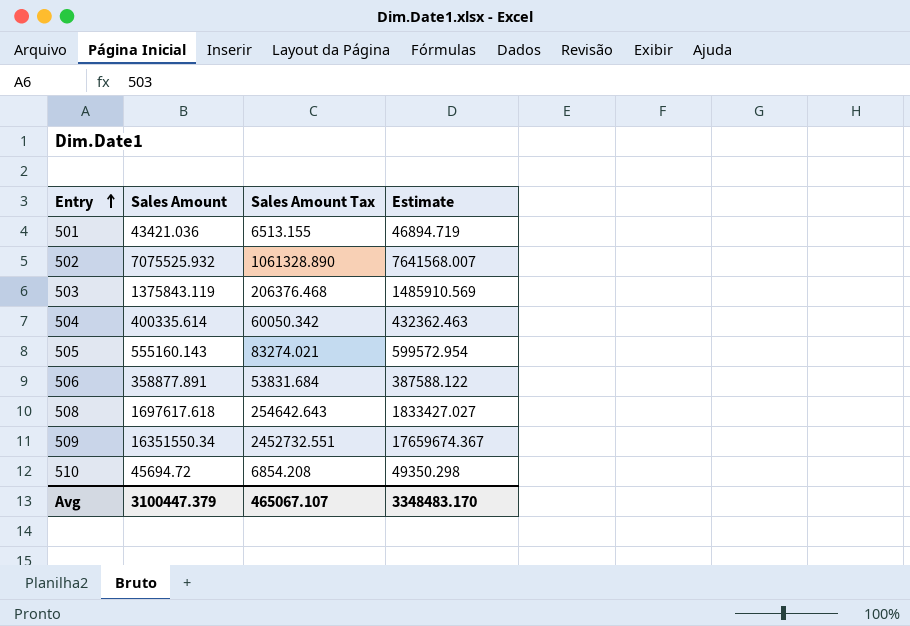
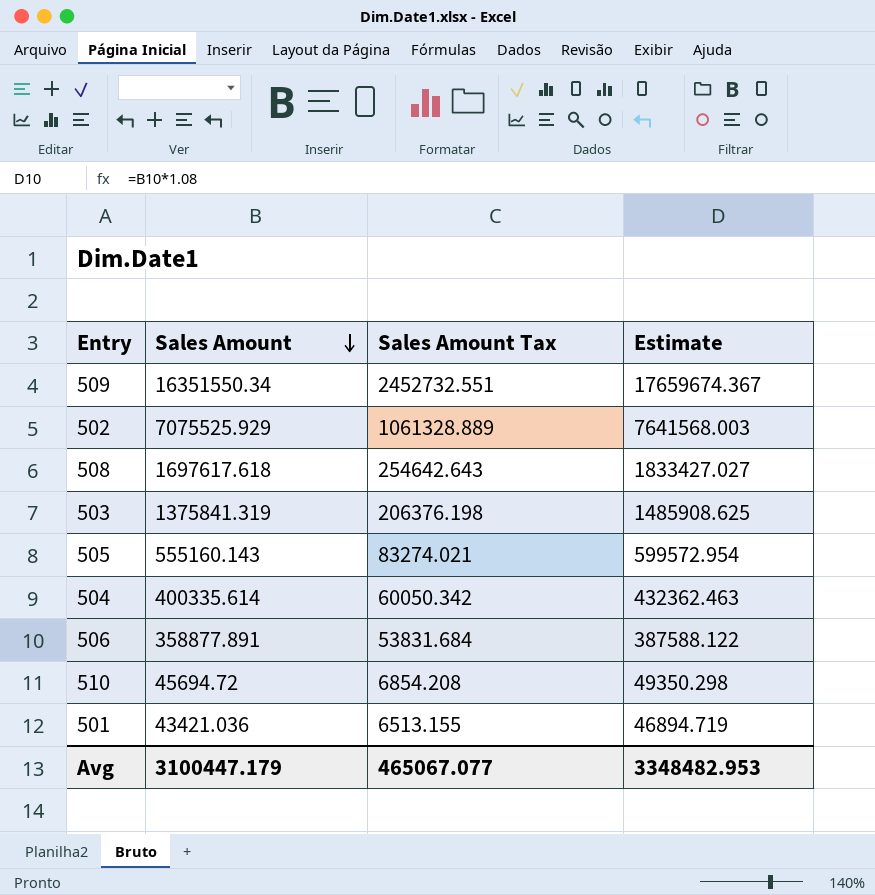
row order: Entry ascending -> Sales Amount descending
502 | Sales Amount: 7075525.932 -> 7075525.929
502 | Sales Amount Tax: 1061328.890 -> 1061328.889
502 | Estimate: 7641568.007 -> 7641568.003
503 | Sales Amount: 1375843.119 -> 1375841.319
503 | Sales Amount Tax: 206376.468 -> 206376.198
503 | Estimate: 1485910.569 -> 1485908.625
Avg | Sales Amount: 3100447.379 -> 3100447.179
Avg | Sales Amount Tax: 465067.107 -> 465067.077
Avg | Estimate: 3348483.170 -> 3348482.953

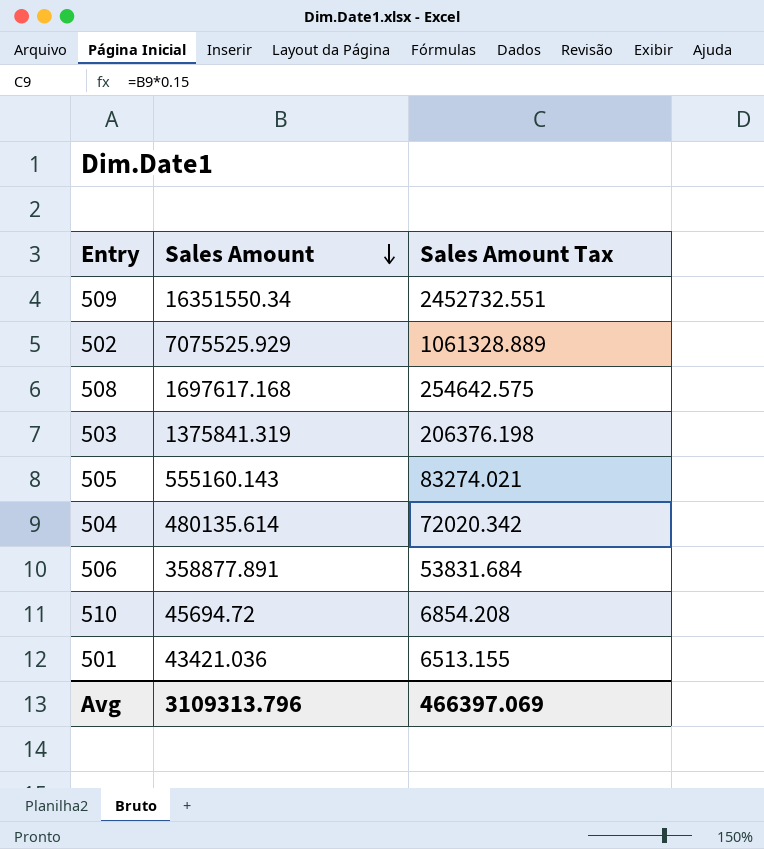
column Estimate | formula: [Sales Amount] * 1.08 -> none
508 | Sales Amount: 1697617.618 -> 1697617.168
508 | Sales Amount Tax: 254642.643 -> 254642.575
504 | Sales Amount: 400335.614 -> 480135.614
504 | Sales Amount Tax: 60050.342 -> 72020.342
Avg | Sales Amount: 3100447.179 -> 3109313.796
Avg | Sales Amount Tax: 465067.077 -> 466397.069

